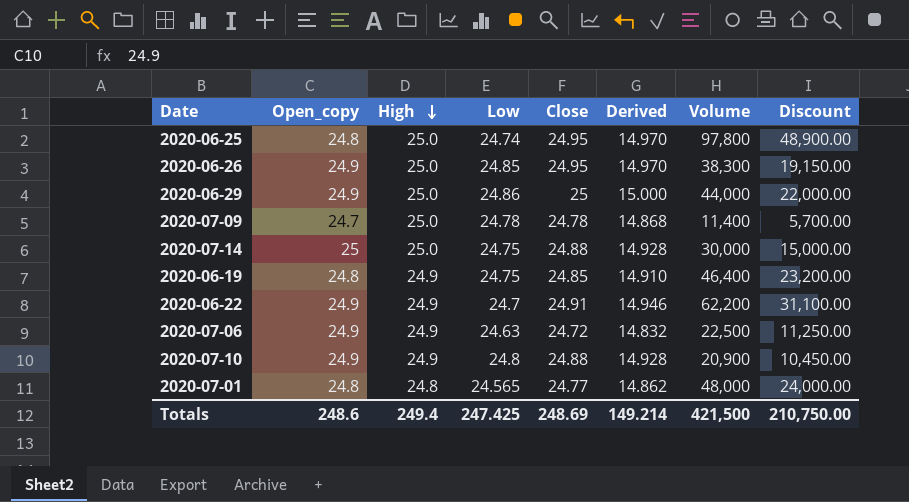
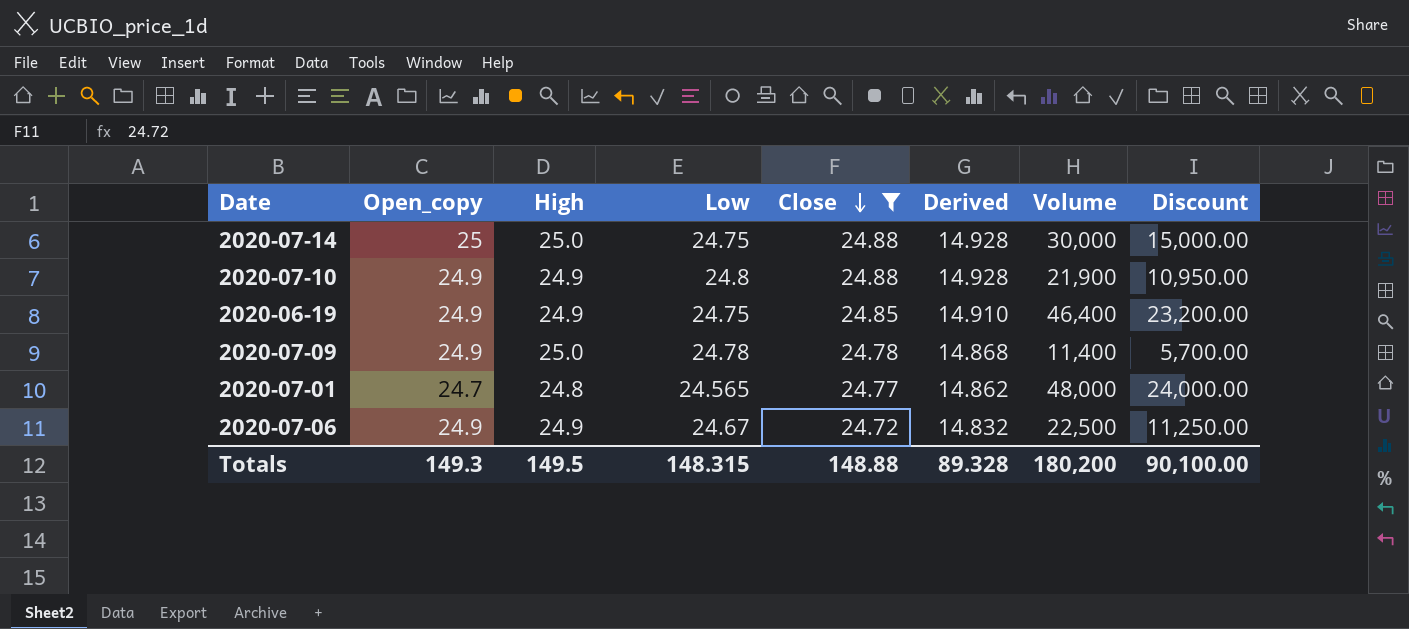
filter: none -> Close <= 24.88
row order: High descending -> Close descending
2020-07-10 | Volume: 20,900 -> 21,900
2020-07-10 | Discount: 10,450.00 -> 10,950.00
2020-06-19 | Open_copy: 24.8 -> 24.9
2020-07-09 | Open_copy: 24.7 -> 24.9
2020-07-01 | Open_copy: 24.8 -> 24.7
2020-07-06 | Low: 24.63 -> 24.67
Totals | Open_copy: 248.6 -> 149.3
Totals | High: 249.4 -> 149.5
Totals | Low: 247.425 -> 148.315
Totals | Close: 248.69 -> 148.88
Totals | Derived: 149.214 -> 89.328
Totals | Volume: 421,500 -> 180,200
Totals | Discount: 210,750.00 -> 90,100.00

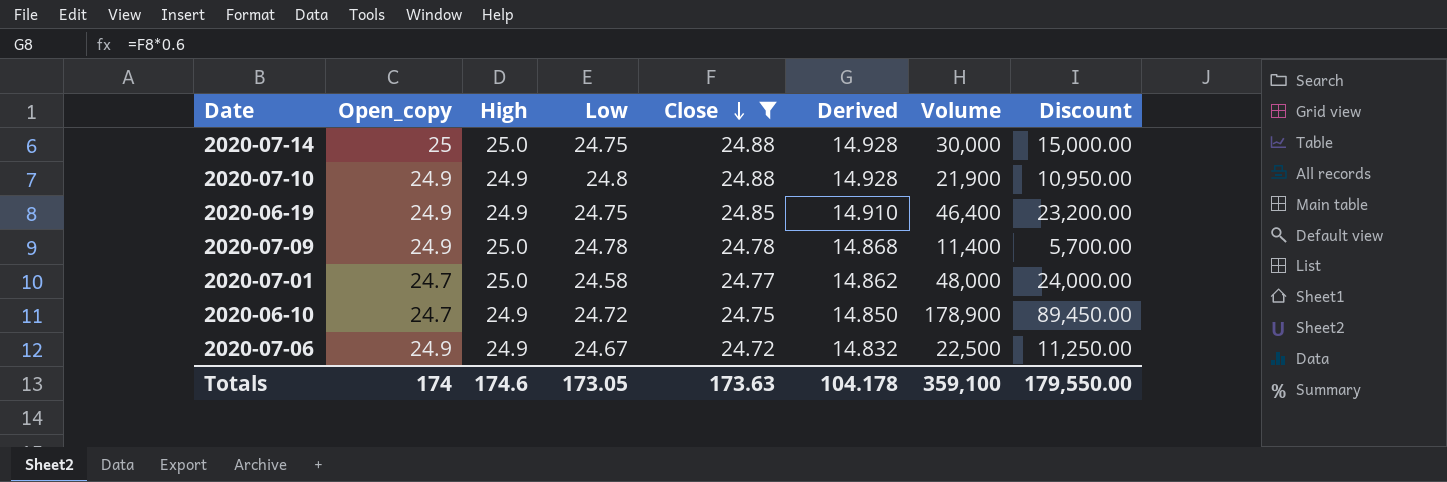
2020-07-01 | High: 24.8 -> 25.0
2020-07-01 | Low: 24.565 -> 24.58
row 2020-06-10: none -> 24.7 | 24.9 | 24.72 | 24.75 | 14.850 | 178,900 | 89,450.00
Totals | Open_copy: 149.3 -> 174
Totals | High: 149.5 -> 174.6
Totals | Low: 148.315 -> 173.05
Totals | Close: 148.88 -> 173.63
Totals | Derived: 89.328 -> 104.178
Totals | Volume: 180,200 -> 359,100
Totals | Discount: 90,100.00 -> 179,550.00

